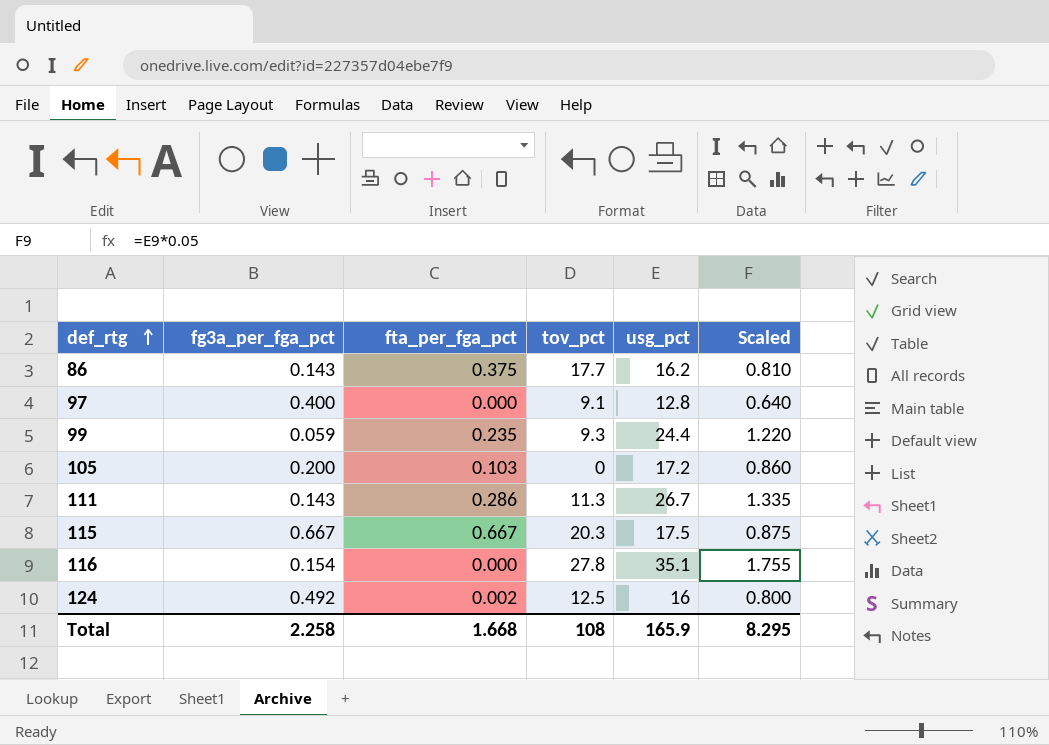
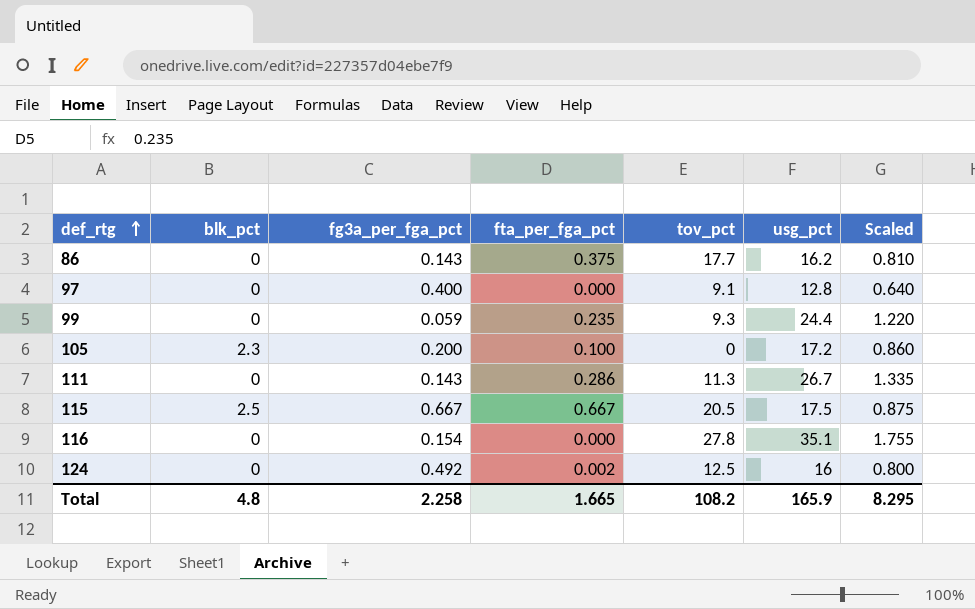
column blk_pct | position: none -> 2
105 | fta_per_fga_pct: 0.103 -> 0.100
115 | tov_pct: 20.3 -> 20.5
Total | fta_per_fga_pct: 1.668 -> 1.665
Total | tov_pct: 108 -> 108.2

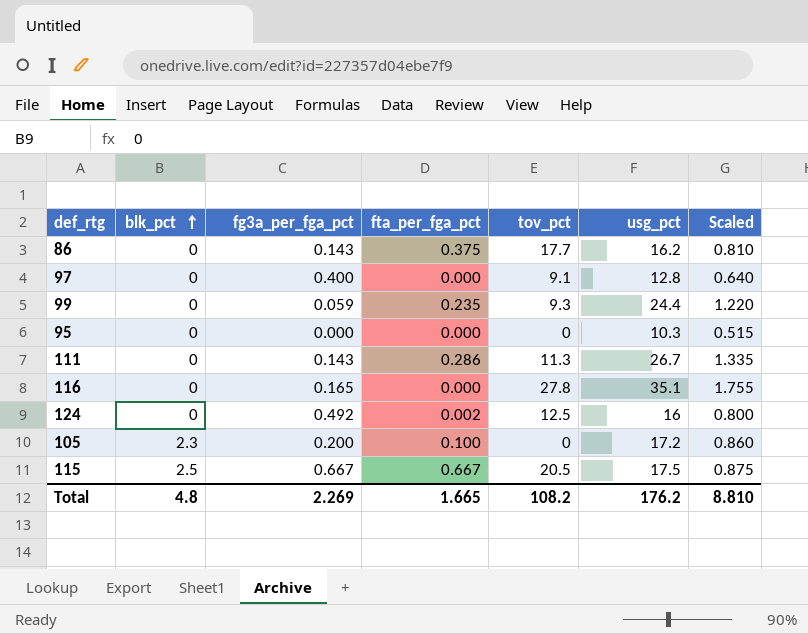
row order: def_rtg ascending -> blk_pct ascending
row 95: none -> 0 | 0.000 | 0.000 | 0 | 10.3 | 0.515
116 | fg3a_per_fga_pct: 0.154 -> 0.165
Total | fg3a_per_fga_pct: 2.258 -> 2.269
Total | usg_pct: 165.9 -> 176.2
Total | Scaled: 8.295 -> 8.810

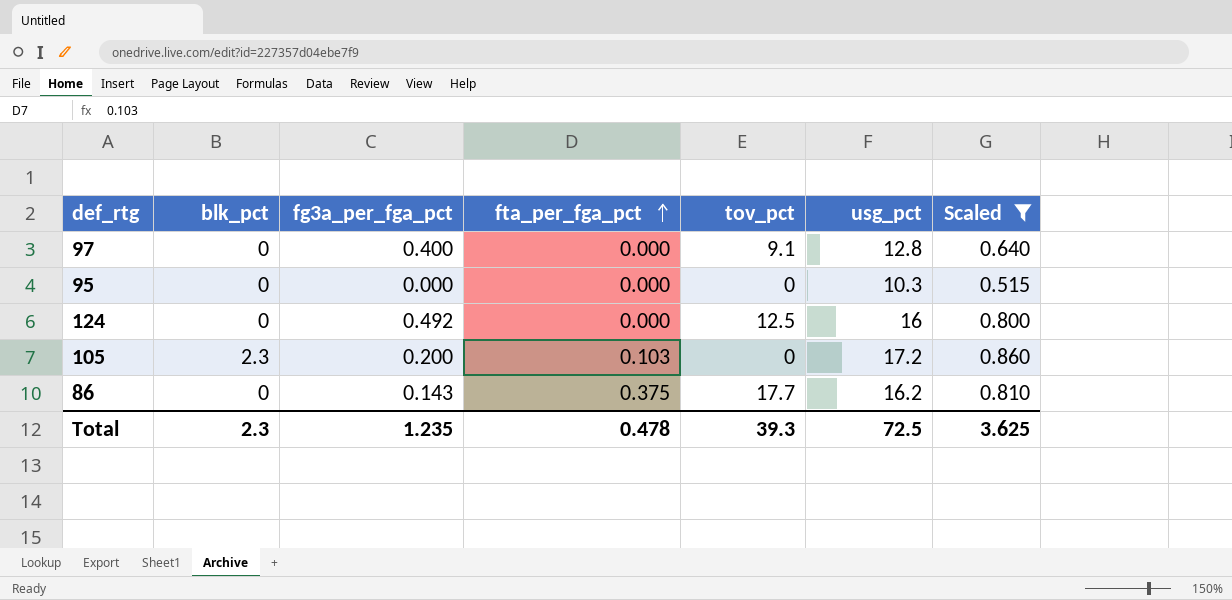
filter: none -> Scaled <= 0.860
row order: blk_pct ascending -> fta_per_fga_pct ascending
124 | fta_per_fga_pct: 0.002 -> 0.000
105 | fta_per_fga_pct: 0.100 -> 0.103
Total | blk_pct: 4.8 -> 2.3
Total | fg3a_per_fga_pct: 2.269 -> 1.235
Total | fta_per_fga_pct: 1.665 -> 0.478
Total | tov_pct: 108.2 -> 39.3
Total | usg_pct: 176.2 -> 72.5
Total | Scaled: 8.810 -> 3.625

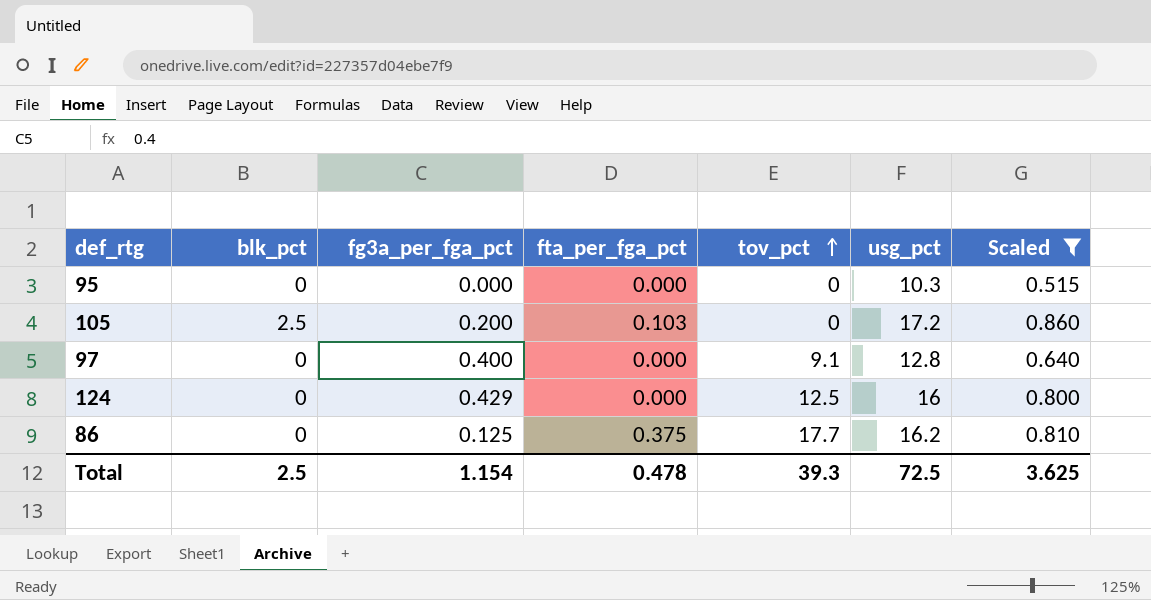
row order: fta_per_fga_pct ascending -> tov_pct ascending
105 | blk_pct: 2.3 -> 2.5
124 | fg3a_per_fga_pct: 0.492 -> 0.429
86 | fg3a_per_fga_pct: 0.143 -> 0.125
Total | blk_pct: 2.3 -> 2.5
Total | fg3a_per_fga_pct: 1.235 -> 1.154

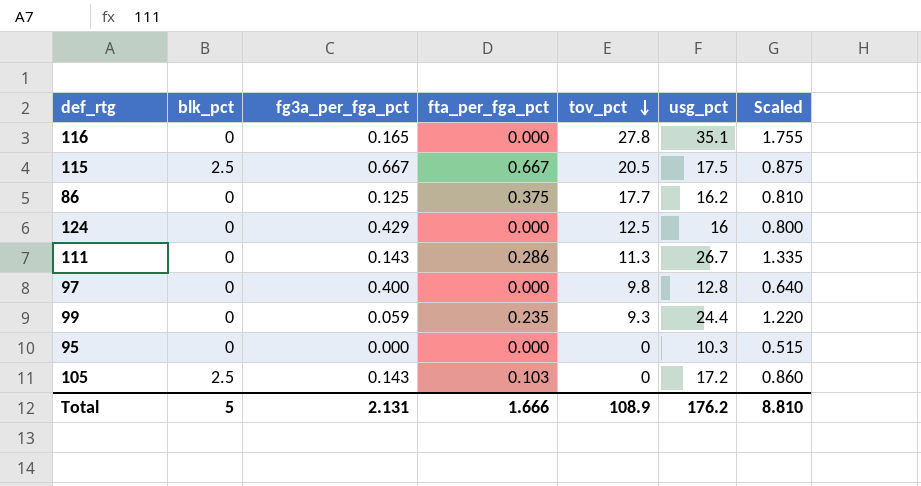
filter: Scaled <= 0.860 -> none
row order: tov_pct ascending -> tov_pct descending
97 | tov_pct: 9.1 -> 9.8
105 | fg3a_per_fga_pct: 0.200 -> 0.143
Total | blk_pct: 2.5 -> 5
Total | fg3a_per_fga_pct: 1.154 -> 2.131
Total | fta_per_fga_pct: 0.478 -> 1.666
Total | tov_pct: 39.3 -> 108.9
Total | usg_pct: 72.5 -> 176.2
Total | Scaled: 3.625 -> 8.810

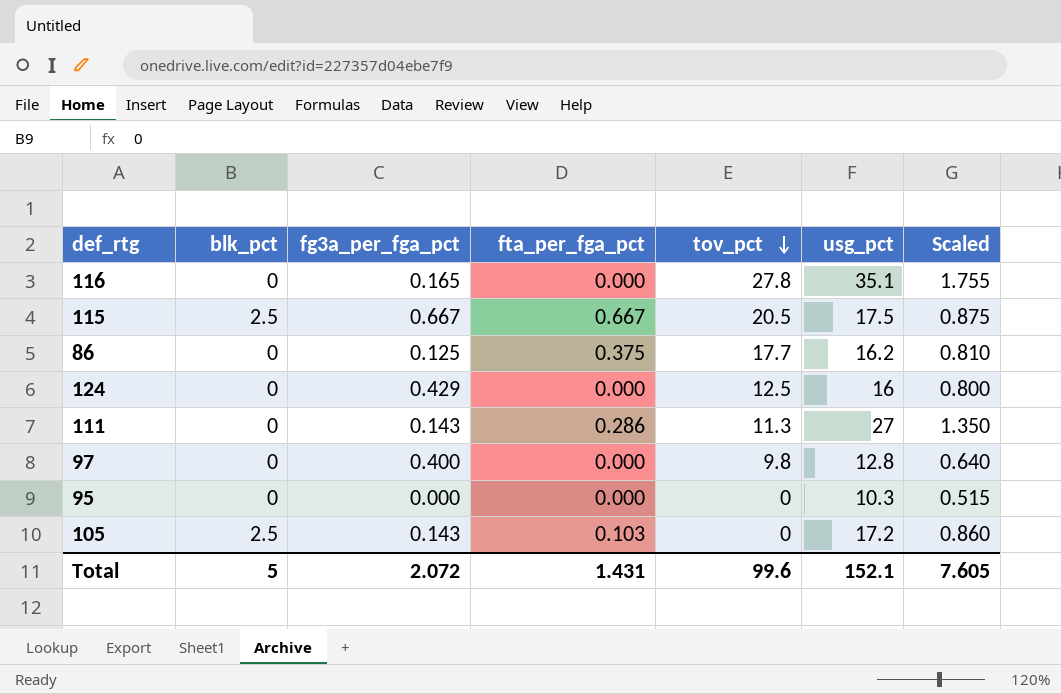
row 99: 0 | 0.059 | 0.235 | 9.3 | 24.4 | 1.220 -> none
111 | usg_pct: 26.7 -> 27
111 | Scaled: 1.335 -> 1.350
Total | fg3a_per_fga_pct: 2.131 -> 2.072
Total | fta_per_fga_pct: 1.666 -> 1.431
Total | tov_pct: 108.9 -> 99.6
Total | usg_pct: 176.2 -> 152.1
Total | Scaled: 8.810 -> 7.605

